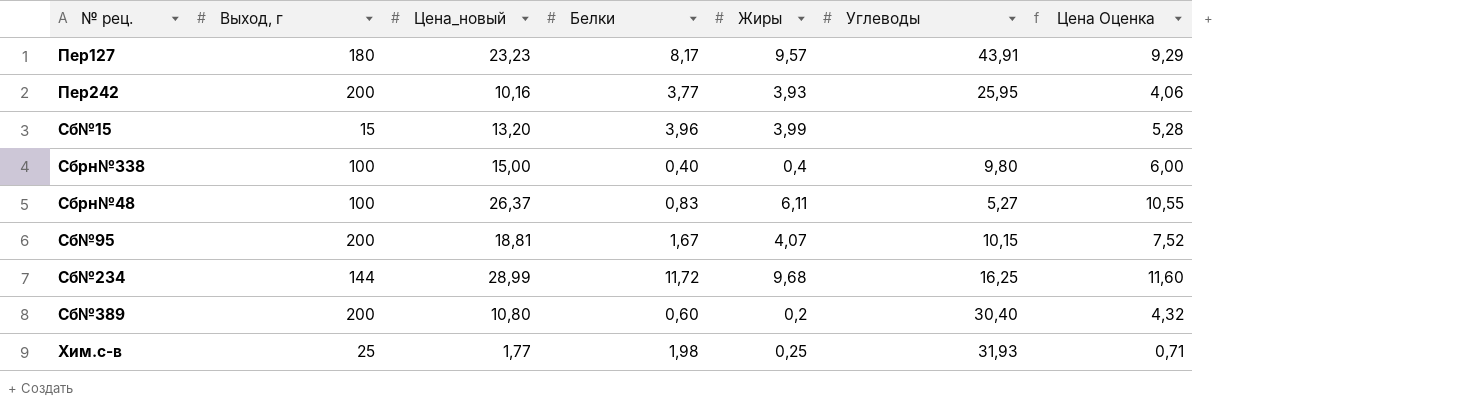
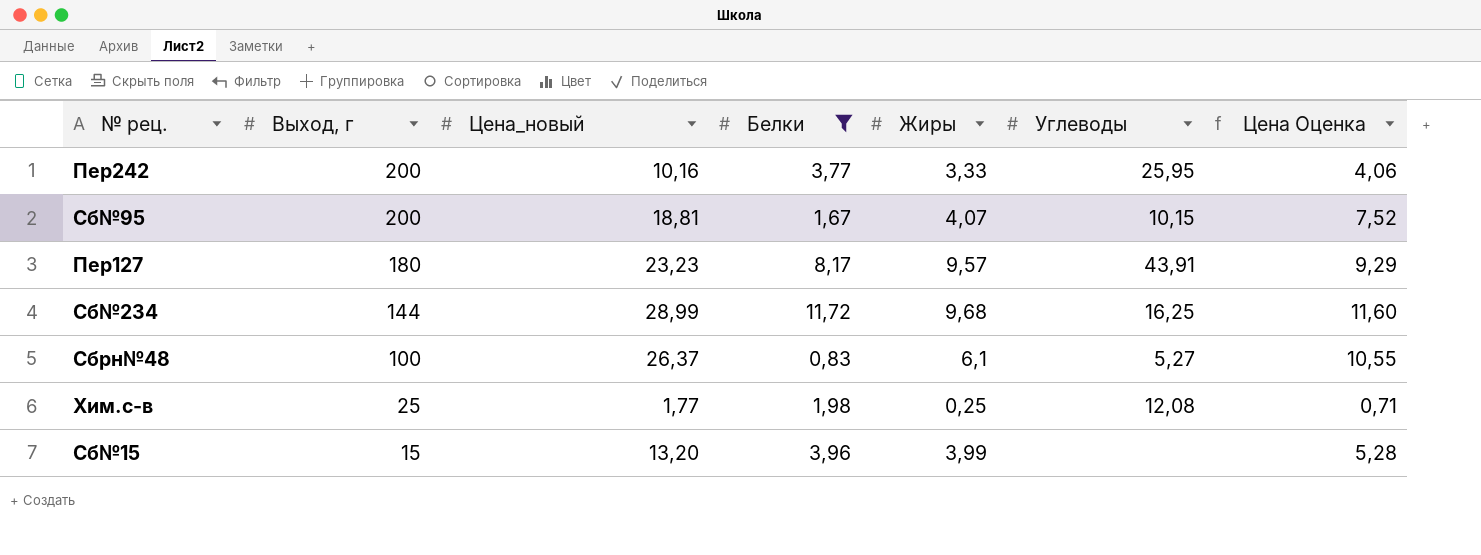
filter: none -> Белки >= 0,83
row order: none -> Выход, г descending
Пер242 | Жиры: 3,93 -> 3,33
Сбрн№48 | Жиры: 6,11 -> 6,1
Хим.с-в | Углеводы: 31,93 -> 12,08

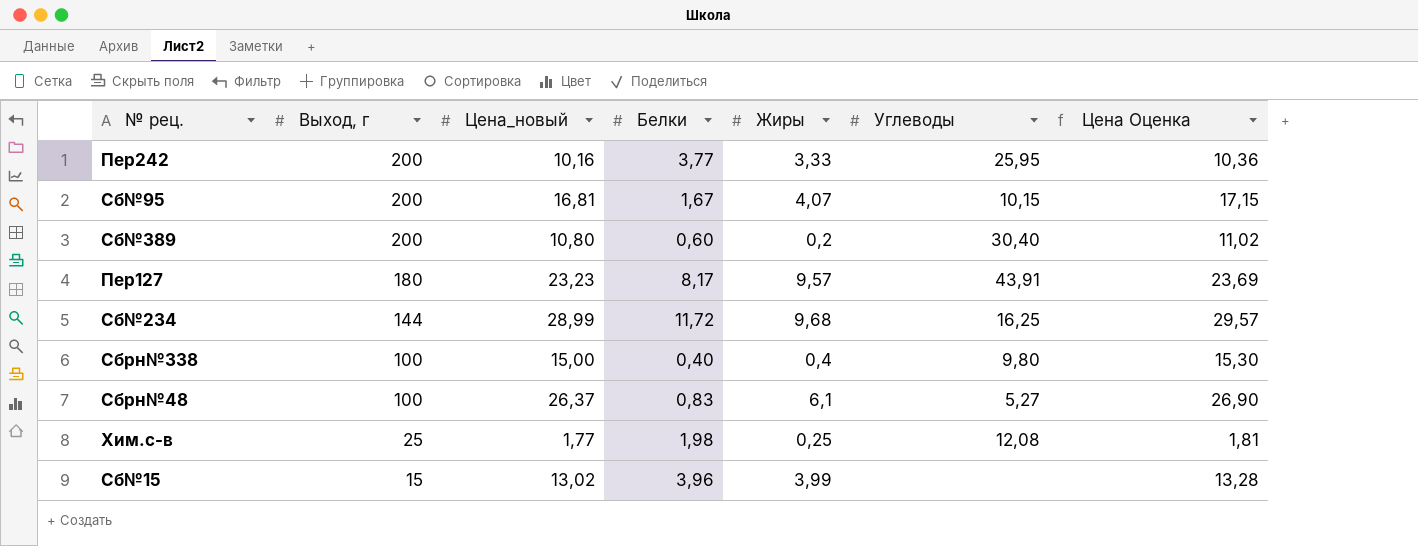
filter: Белки >= 0,83 -> none
column Цена Оценка | formula: [Цена_новый] * 0,4 -> [Цена_новый] * 1,02
Сб№95 | Цена_новый: 18,81 -> 16,81
Сб№15 | Цена_новый: 13,20 -> 13,02

